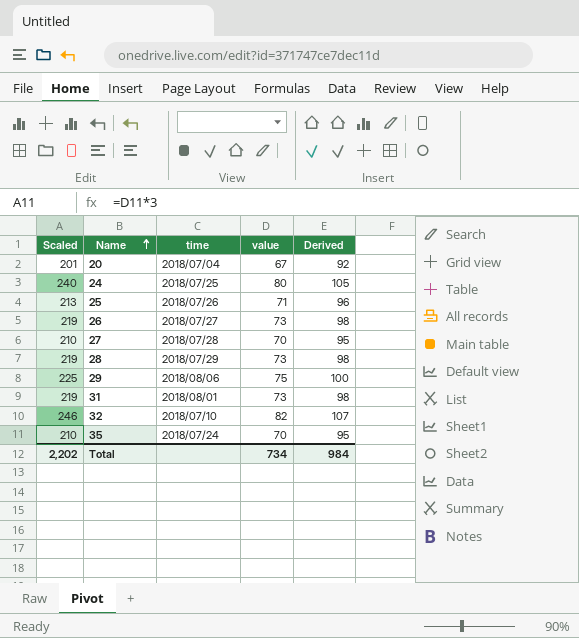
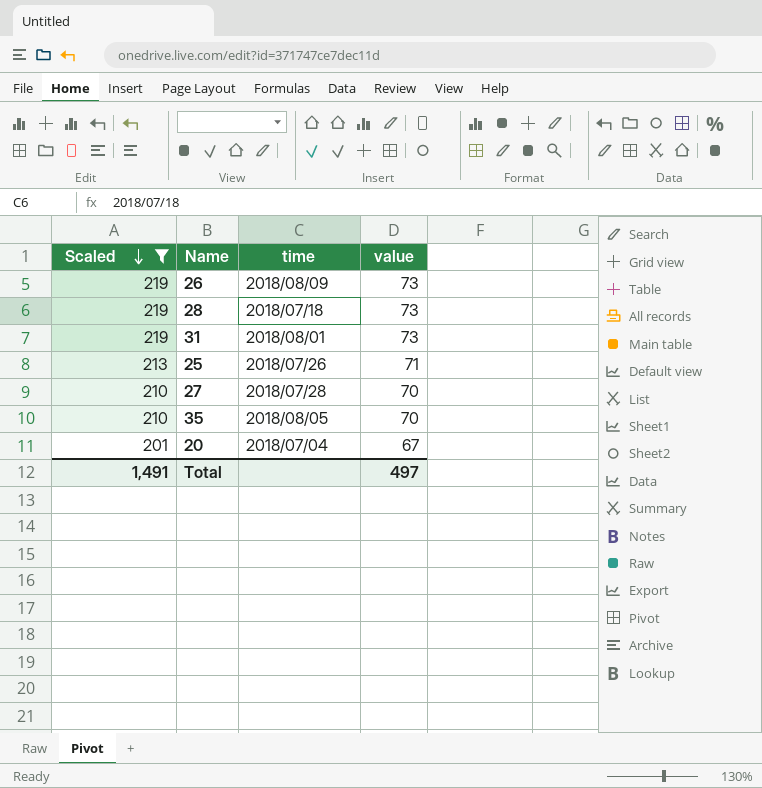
filter: none -> Scaled <= 219
row order: Name ascending -> Scaled descending
column Derived | formula: [value] + 25 -> none
26 | time: 2018/07/27 -> 2018/08/09
28 | time: 2018/07/29 -> 2018/07/18
35 | time: 2018/07/24 -> 2018/08/05
Total | Scaled: 2,202 -> 1,491
Total | value: 734 -> 497

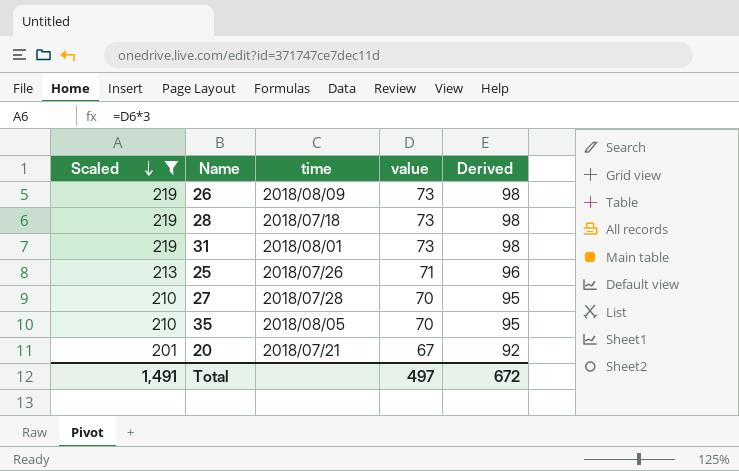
column Derived | formula: none -> [value] + 25
20 | time: 2018/07/04 -> 2018/07/21

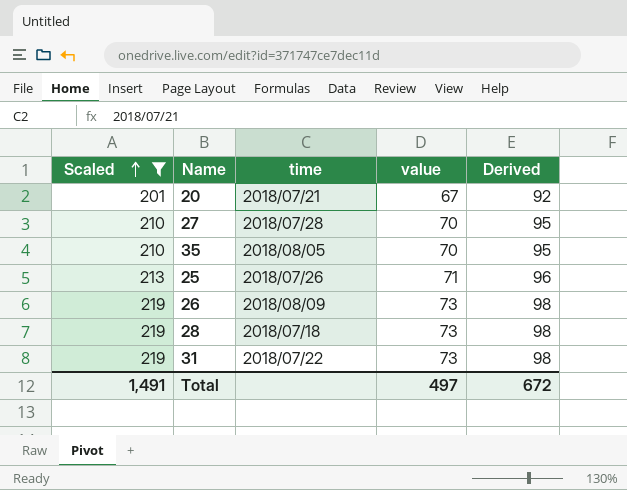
row order: Scaled descending -> Scaled ascending
31 | time: 2018/08/01 -> 2018/07/22

